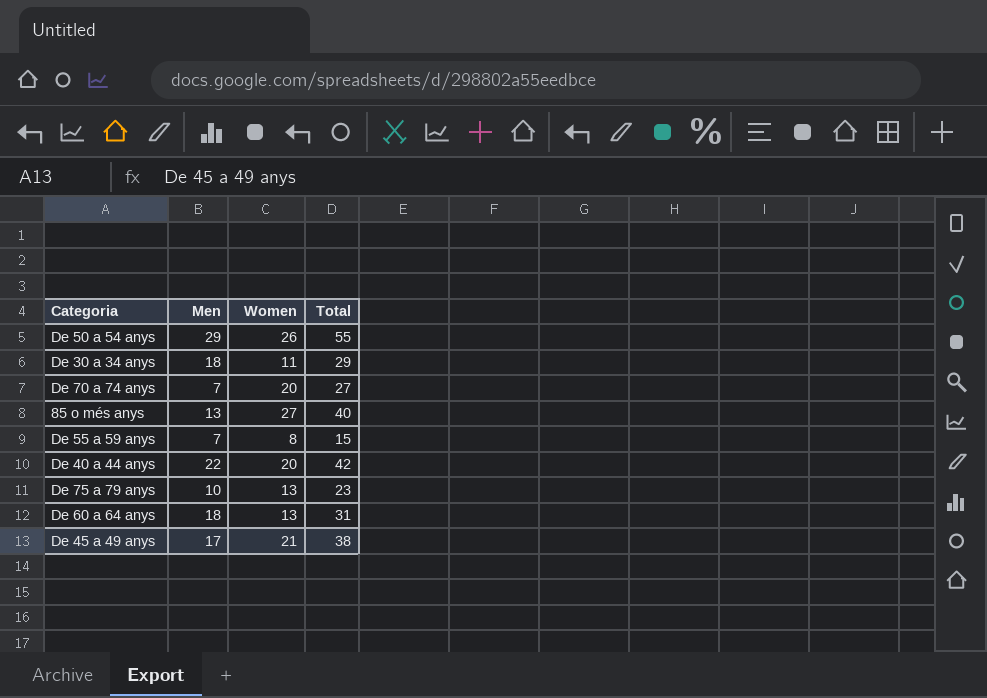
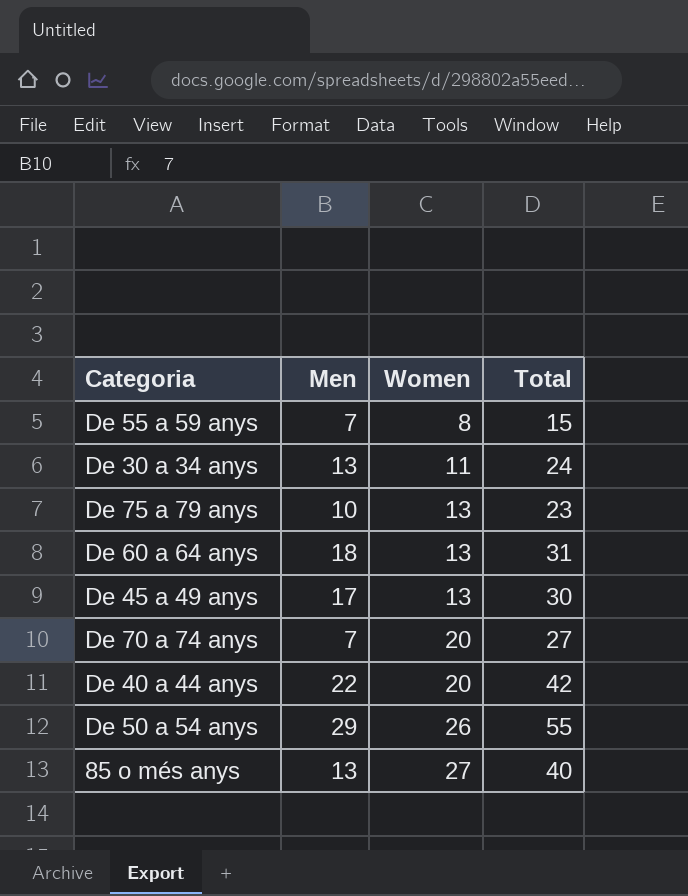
row order: none -> Women ascending
De 30 a 34 anys | Men: 18 -> 13
De 30 a 34 anys | Total: 29 -> 24
De 45 a 49 anys | Women: 21 -> 13
De 45 a 49 anys | Total: 38 -> 30

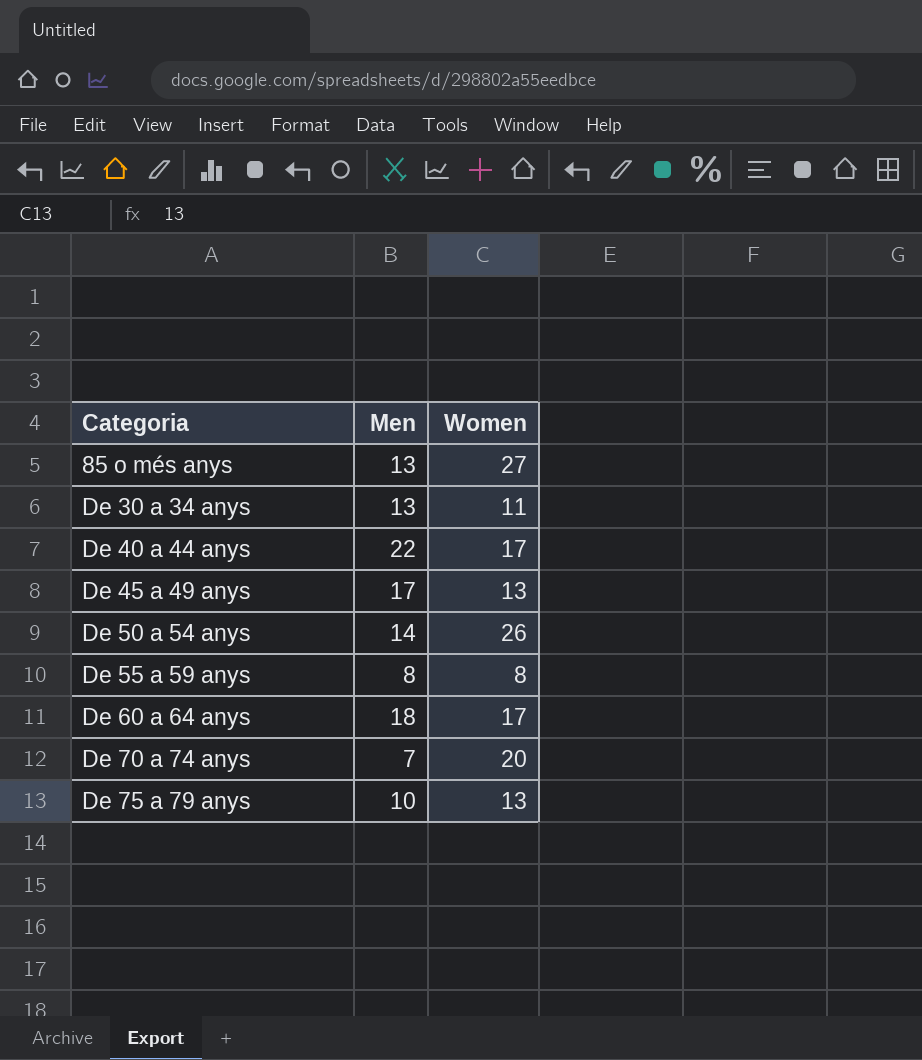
row order: Women ascending -> Categoria ascending
column Total | formula: [Men] + [Women] -> none
De 40 a 44 anys | Women: 20 -> 17
De 50 a 54 anys | Men: 29 -> 14
De 55 a 59 anys | Men: 7 -> 8
De 60 a 64 anys | Women: 13 -> 17

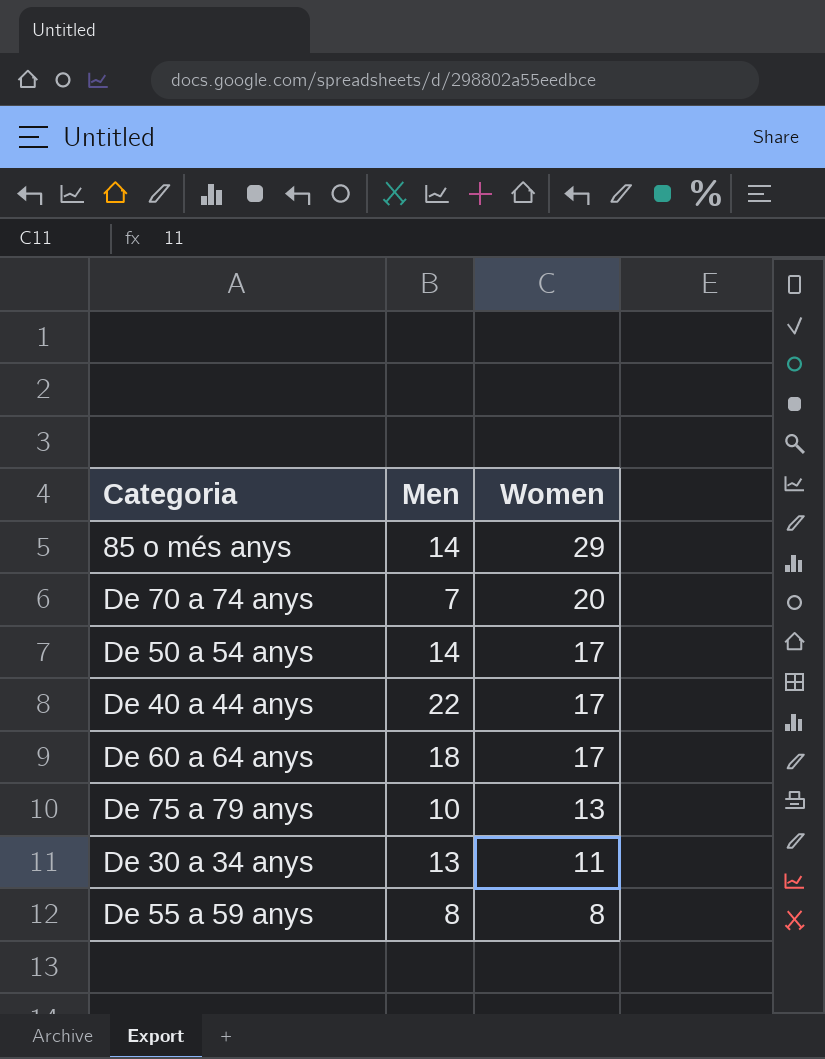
row order: Categoria ascending -> Women descending
row De 45 a 49 anys: 17 | 13 -> none
85 o més anys | Men: 13 -> 14
85 o més anys | Women: 27 -> 29
De 50 a 54 anys | Women: 26 -> 17

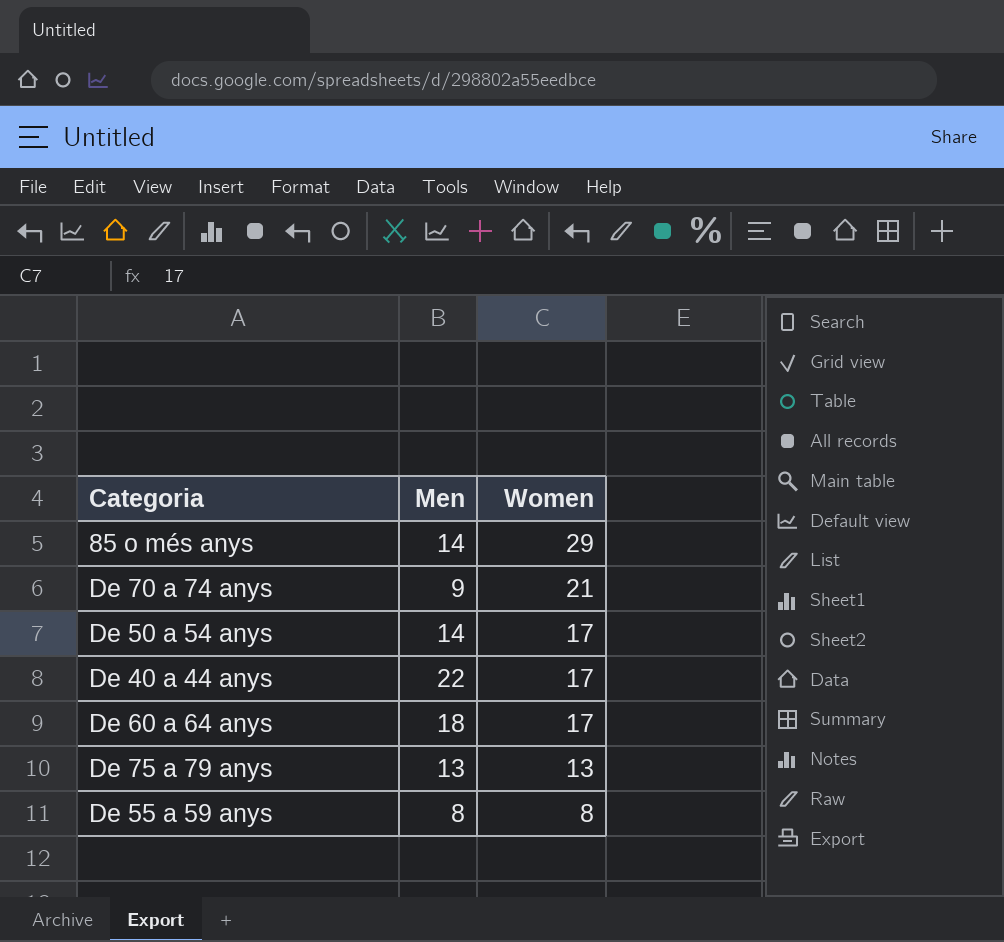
row De 30 a 34 anys: 13 | 11 -> none
De 70 a 74 anys | Men: 7 -> 9
De 70 a 74 anys | Women: 20 -> 21
De 75 a 79 anys | Men: 10 -> 13

